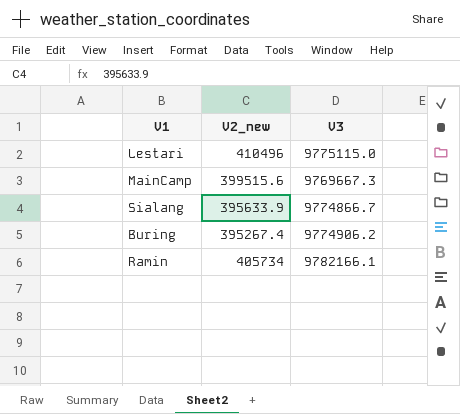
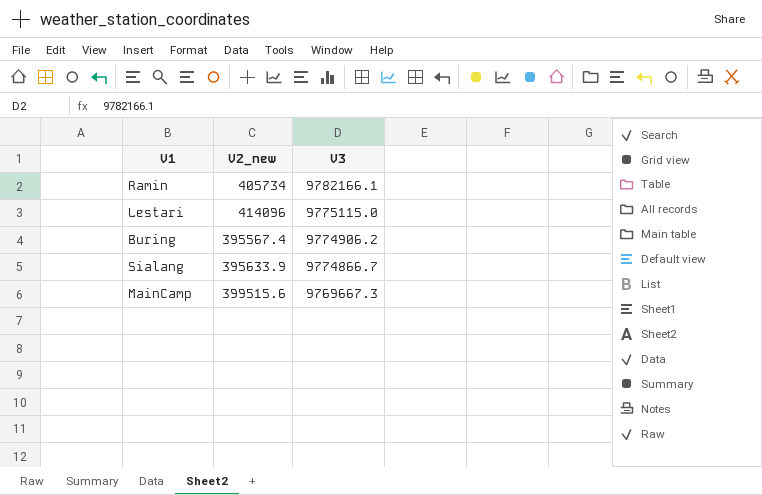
row order: none -> V3 descending
Lestari | V2_new: 410496 -> 414096
Buring | V2_new: 395267.4 -> 395567.4

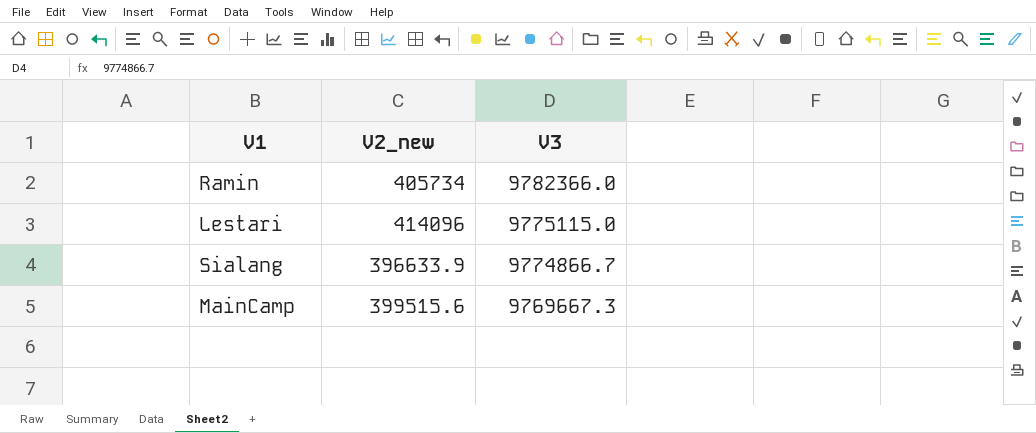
row Buring: 395567.4 | 9774906.2 -> none
Ramin | V3: 9782166.1 -> 9782366.0
Sialang | V2_new: 395633.9 -> 396633.9

